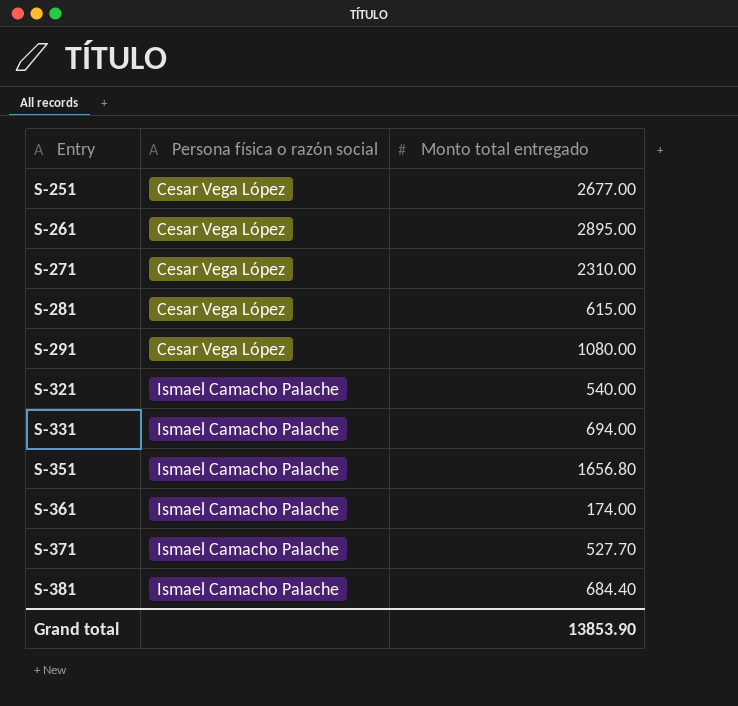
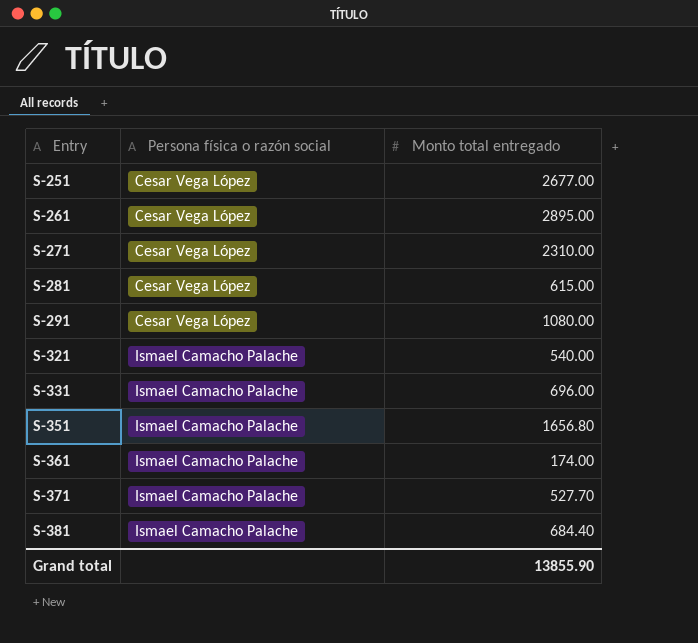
S-331 | Monto total entregado: 694.00 -> 696.00
Grand total | Monto total entregado: 13853.90 -> 13855.90

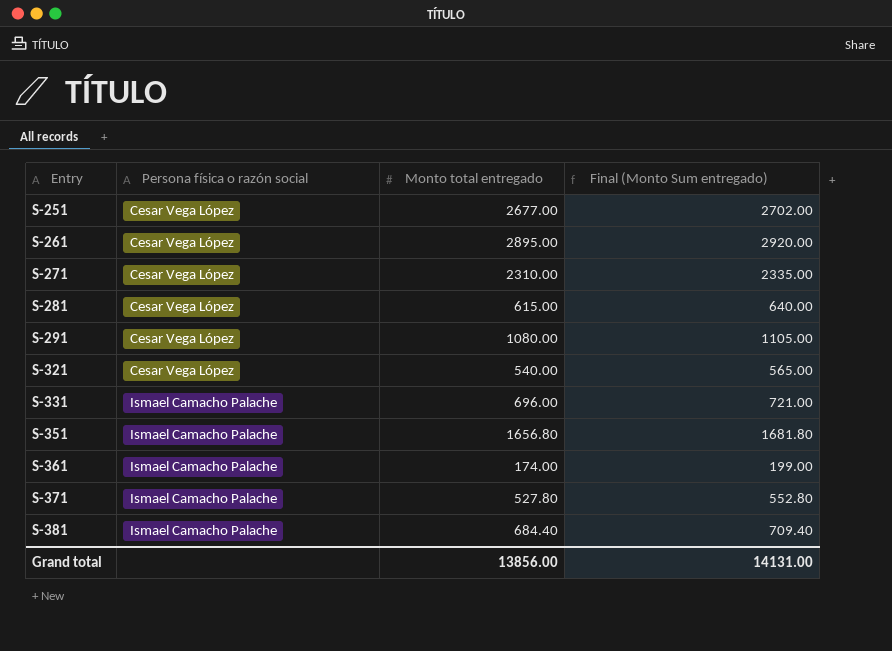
column Final (Monto Sum entregado) | formula: none -> [Monto total entregado] + 25
S-321 | Persona física o razón social: Ismael Camacho Palache -> Cesar Vega López
S-371 | Monto total entregado: 527.70 -> 527.80
Grand total | Monto total entregado: 13855.90 -> 13856.00

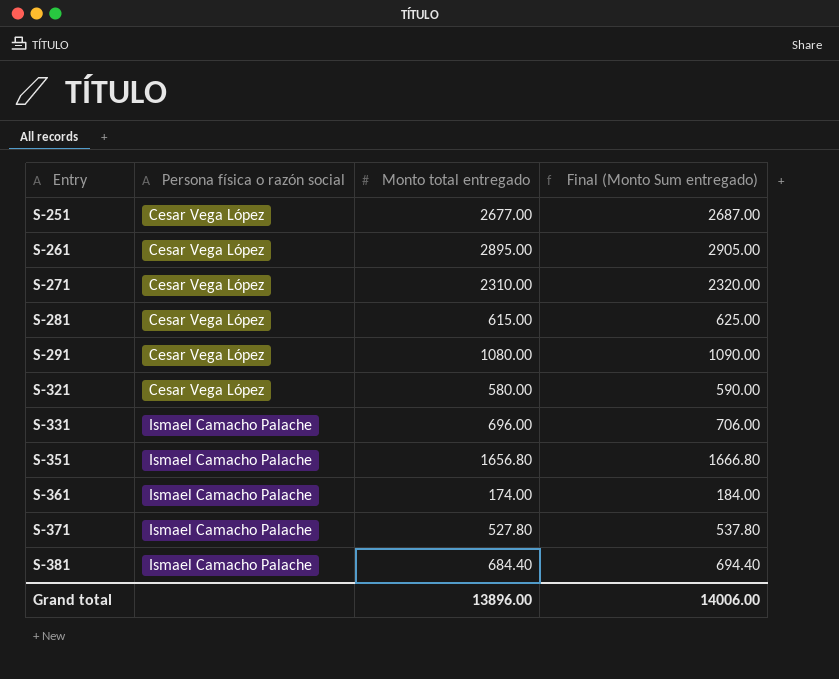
column Final (Monto Sum entregado) | formula: [Monto total entregado] + 25 -> [Monto total entregado] + 10
S-321 | Monto total entregado: 540.00 -> 580.00
Grand total | Monto total entregado: 13856.00 -> 13896.00
Grand total | Final (Monto Sum entregado): 14131.00 -> 14006.00

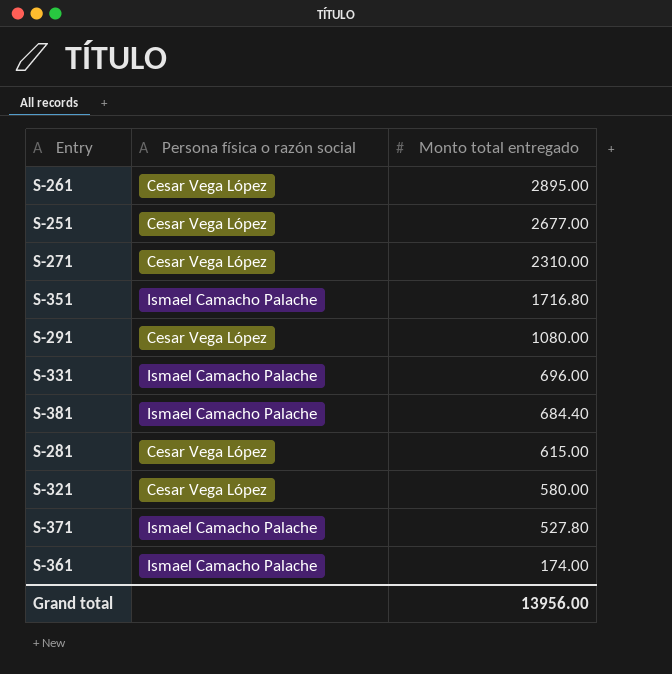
row order: Entry ascending -> Monto total entregado descending
column Final (Monto Sum entregado) | formula: [Monto total entregado] + 10 -> none
S-351 | Monto total entregado: 1656.80 -> 1716.80
Grand total | Monto total entregado: 13896.00 -> 13956.00

